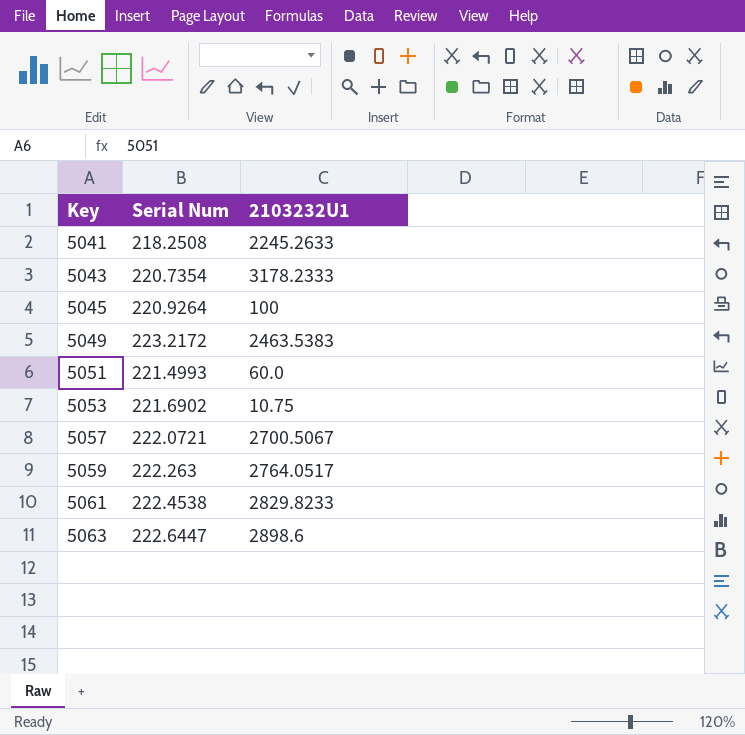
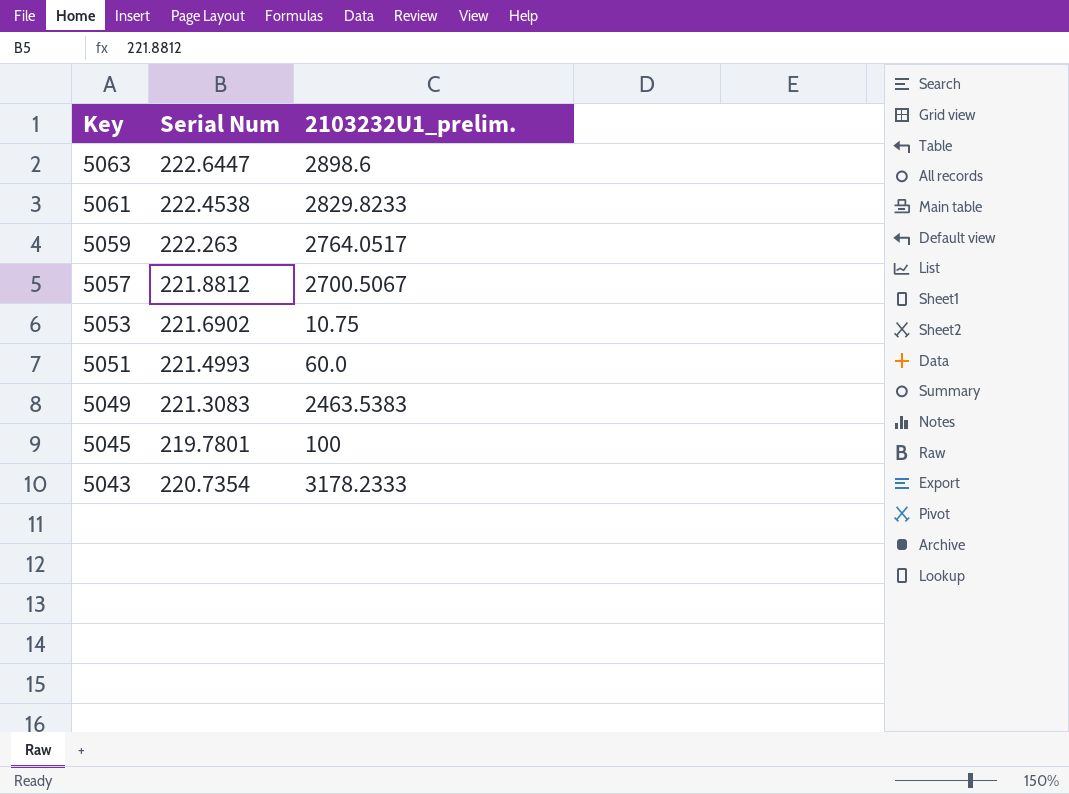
row order: Key ascending -> Key descending
column name: 2103232U1 -> 2103232U1_prelim.
row 5041: 218.2508 | 2245.2633 -> none
5057 | Serial Num: 222.0721 -> 221.8812
5049 | Serial Num: 223.2172 -> 221.3083
5045 | Serial Num: 220.9264 -> 219.7801

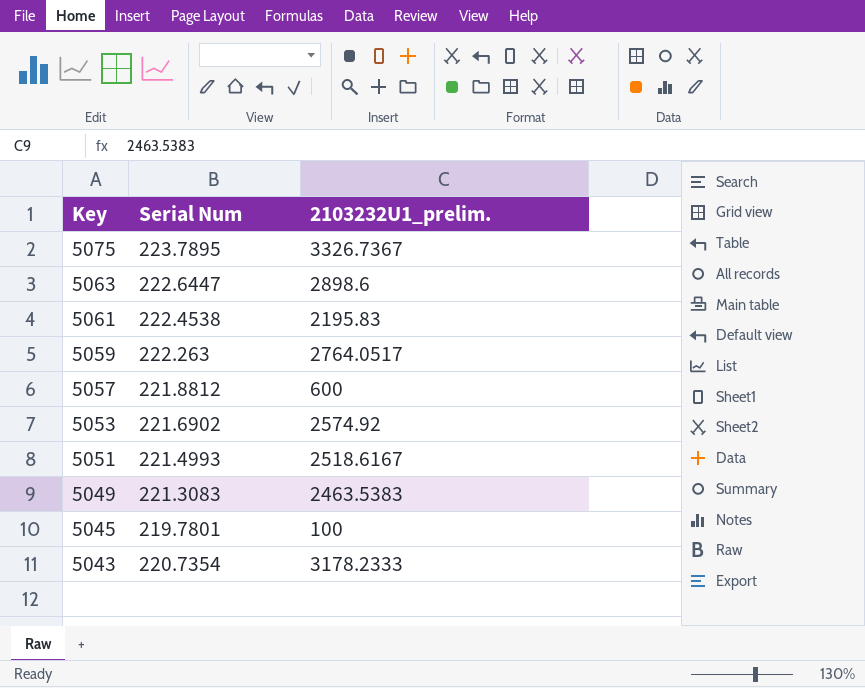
row 5075: none -> 223.7895 | 3326.7367
5061 | 2103232U1_prelim.: 2829.8233 -> 2195.83
5057 | 2103232U1_prelim.: 2700.5067 -> 600
5053 | 2103232U1_prelim.: 10.75 -> 2574.92
5051 | 2103232U1_prelim.: 60.0 -> 2518.6167

